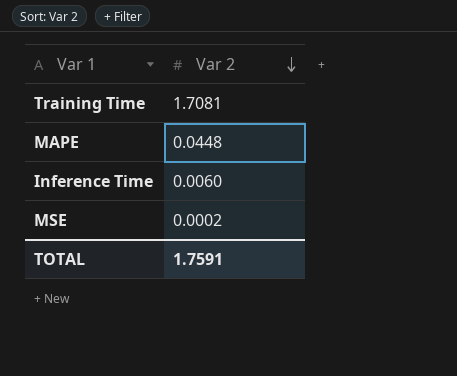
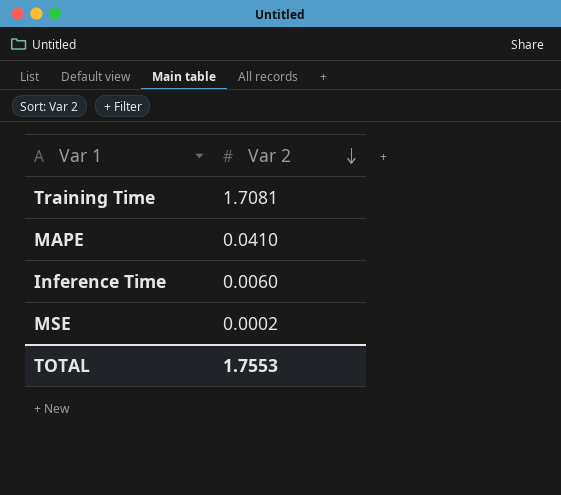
MAPE | Var 2: 0.0448 -> 0.0410
TOTAL | Var 2: 1.7591 -> 1.7553

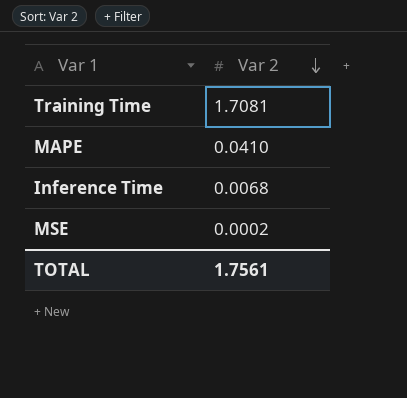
Inference Time | Var 2: 0.0060 -> 0.0068
TOTAL | Var 2: 1.7553 -> 1.7561

